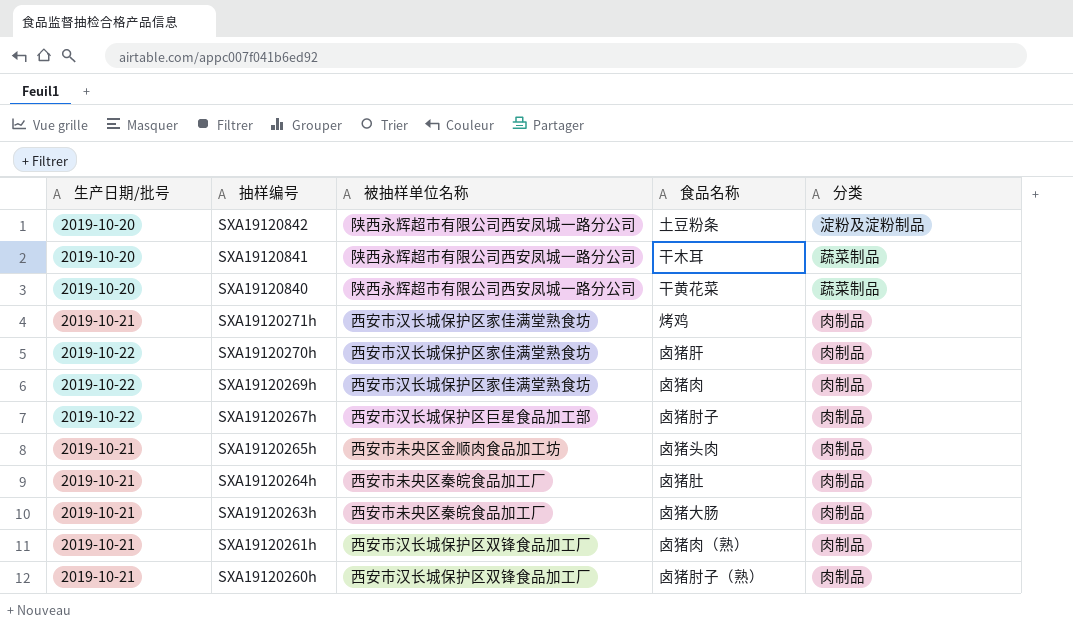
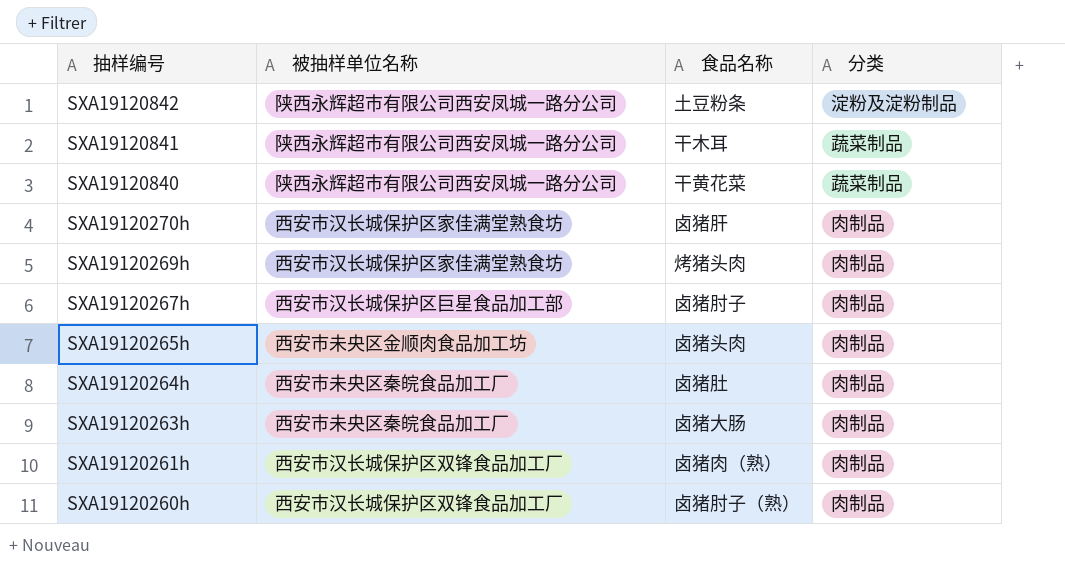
column 生产日期/批号 | position: 1 -> none
row SXA19120271h: 2019-10-21 | 西安市汉长城保护区家佳满堂熟食坊 | 烤鸡 | 肉制品 -> none
SXA19120269h | 食品名称: 卤猪肉 -> 烤猪头肉

